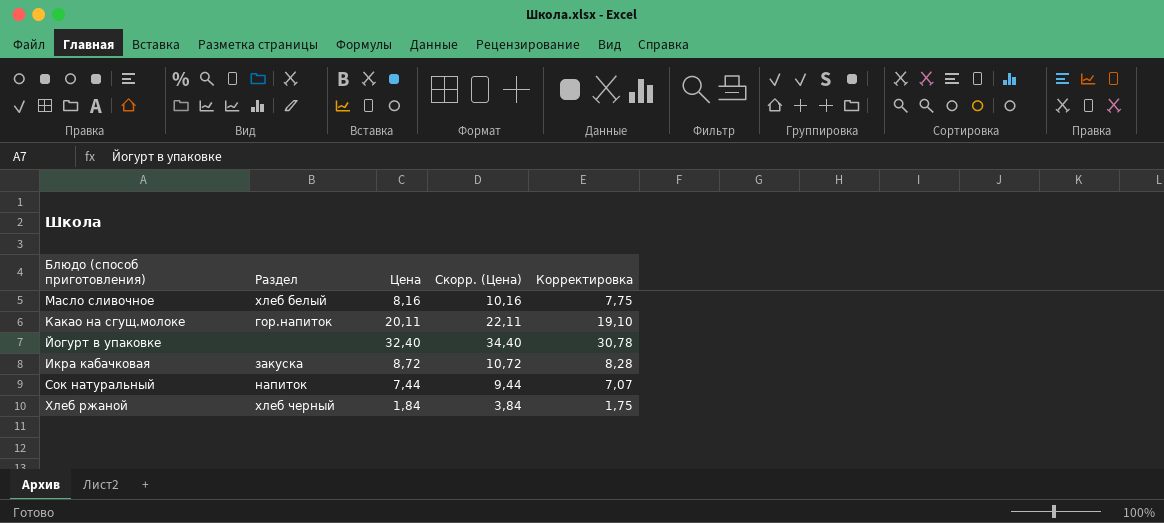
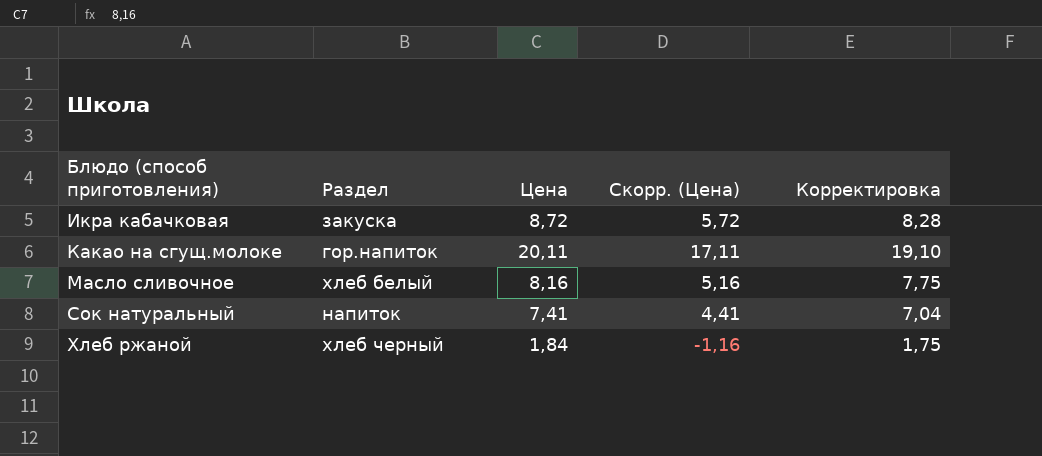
row order: none -> Блюдо (способ приготовления) ascending
column Скорр. (Цена) | formula: [Цена] + 2 -> [Цена] - 3
row Йогурт в упаковке: none | 32,40 | 34,40 | 30,78 -> none
Сок натуральный | Цена: 7,44 -> 7,41
Сок натуральный | Корректировка: 7,07 -> 7,04

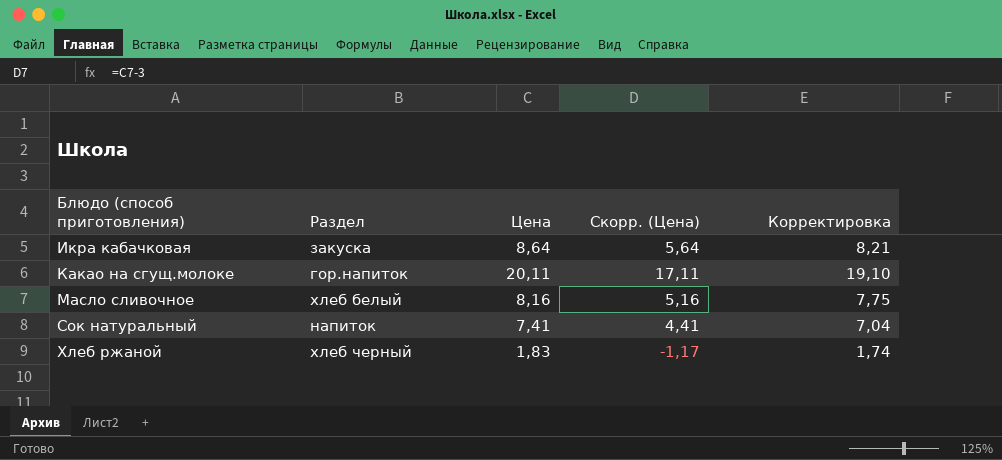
Икра кабачковая | Цена: 8,72 -> 8,64
Икра кабачковая | Скорр. (Цена): 5,72 -> 5,64
Икра кабачковая | Корректировка: 8,28 -> 8,21
Хлеб ржаной | Цена: 1,84 -> 1,83
Хлеб ржаной | Скорр. (Цена): -1,16 -> -1,17
Хлеб ржаной | Корректировка: 1,75 -> 1,74

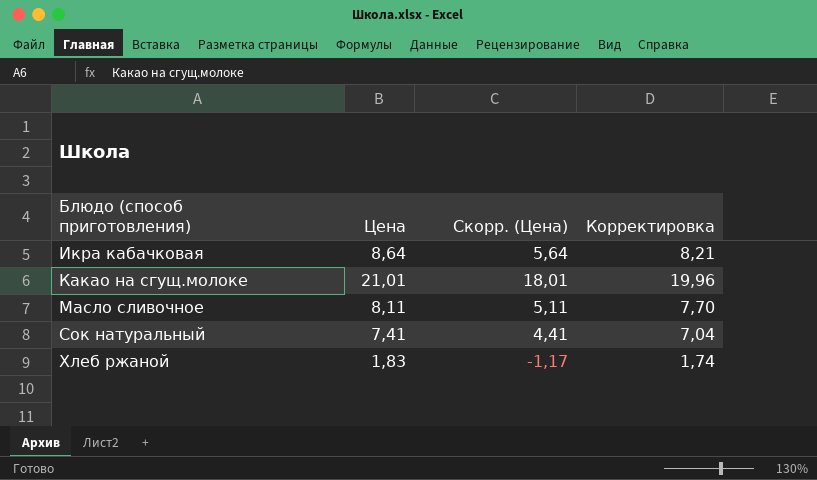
column Раздел | position: 2 -> none
Какао на сгущ.молоке | Цена: 20,11 -> 21,01
Какао на сгущ.молоке | Скорр. (Цена): 17,11 -> 18,01
Какао на сгущ.молоке | Корректировка: 19,10 -> 19,96
Масло сливочное | Цена: 8,16 -> 8,11
Масло сливочное | Скорр. (Цена): 5,16 -> 5,11
Масло сливочное | Корректировка: 7,75 -> 7,70

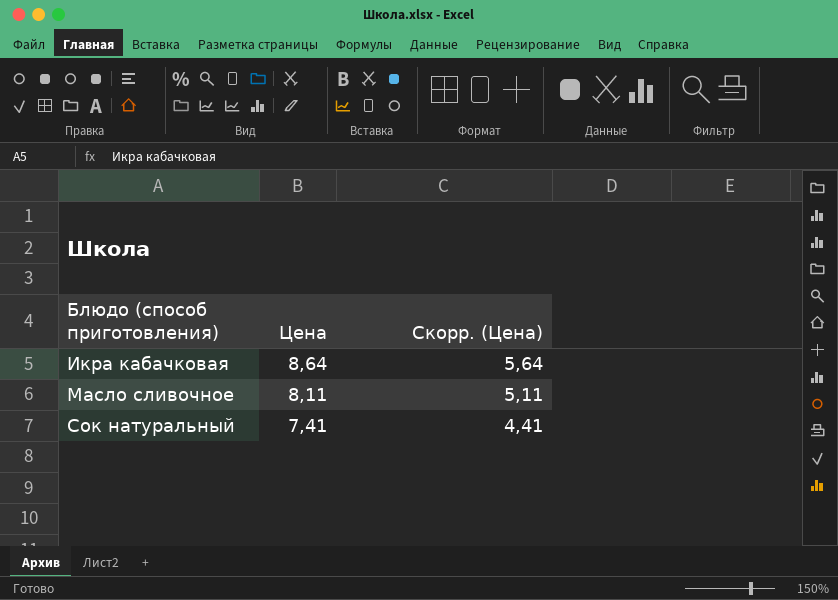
column Корректировка | formula: [Цена] * 0,95 -> none
row Какао на сгущ.молоке: 21,01 | 18,01 | 19,96 -> none
row Хлеб ржаной: 1,83 | -1,17 | 1,74 -> none

